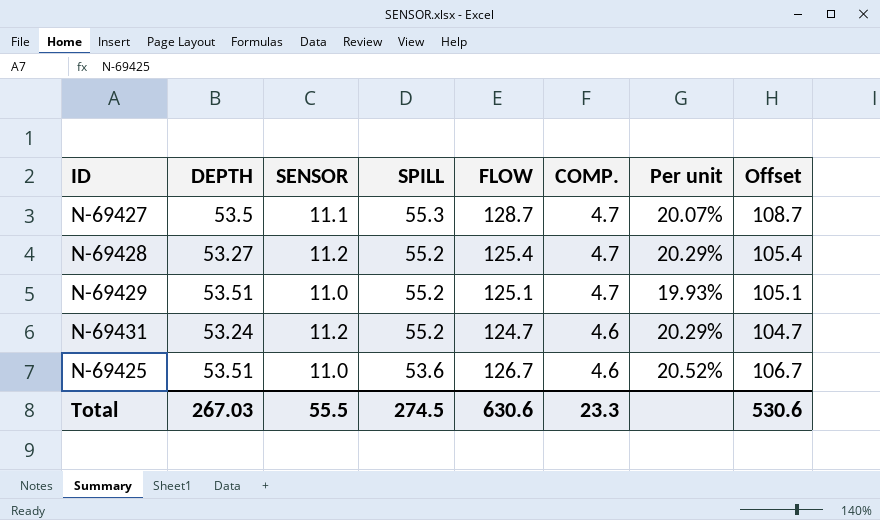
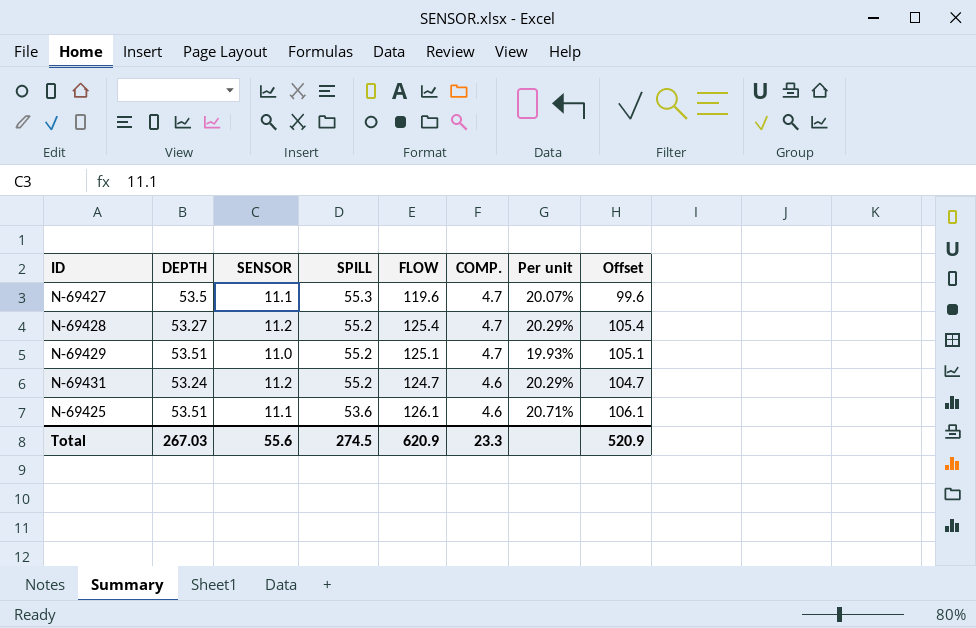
N-69427 | FLOW: 128.7 -> 119.6
N-69427 | Offset: 108.7 -> 99.6
N-69425 | SENSOR: 11.0 -> 11.1
N-69425 | FLOW: 126.7 -> 126.1
N-69425 | Per unit: 20.52% -> 20.71%
N-69425 | Offset: 106.7 -> 106.1
Total | SENSOR: 55.5 -> 55.6
Total | FLOW: 630.6 -> 620.9
Total | Offset: 530.6 -> 520.9

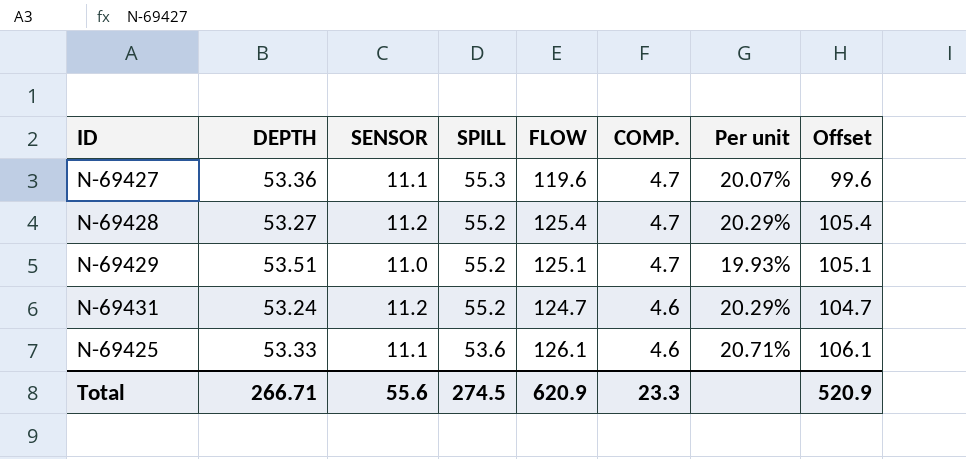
N-69427 | DEPTH: 53.5 -> 53.36
N-69425 | DEPTH: 53.51 -> 53.33
Total | DEPTH: 267.03 -> 266.71

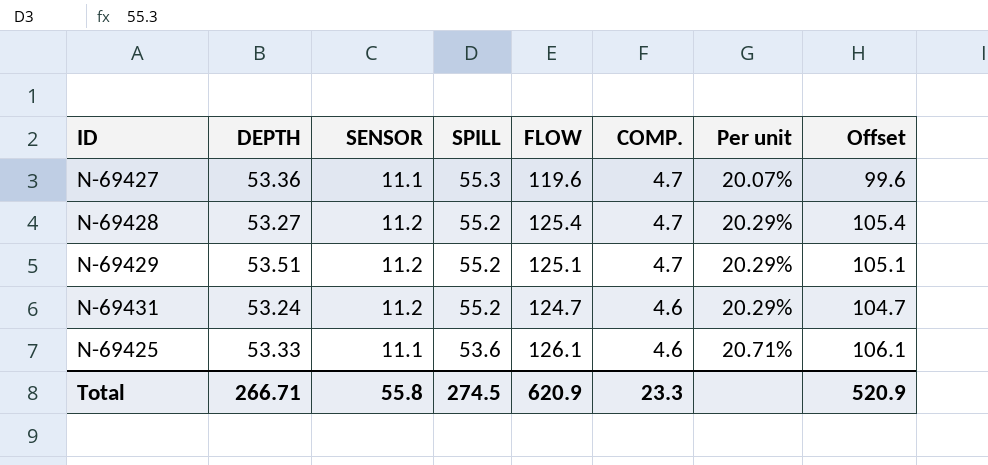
N-69429 | SENSOR: 11.0 -> 11.2
N-69429 | Per unit: 19.93% -> 20.29%
Total | SENSOR: 55.6 -> 55.8

